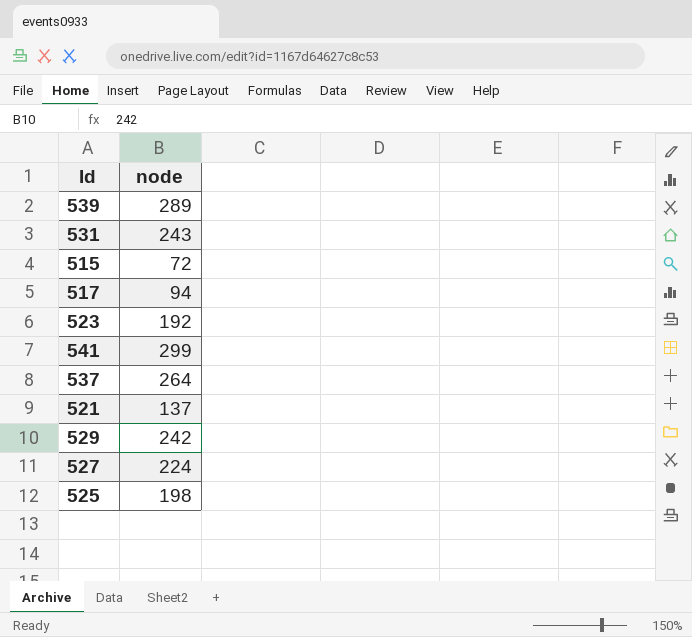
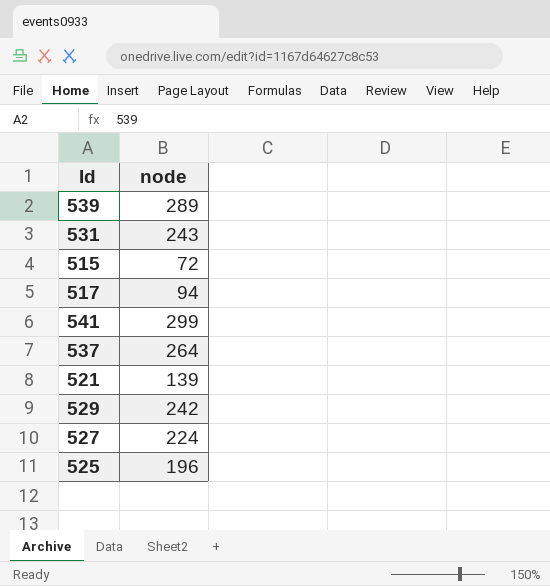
row 523: 192 -> none
521 | node: 137 -> 139
525 | node: 198 -> 196

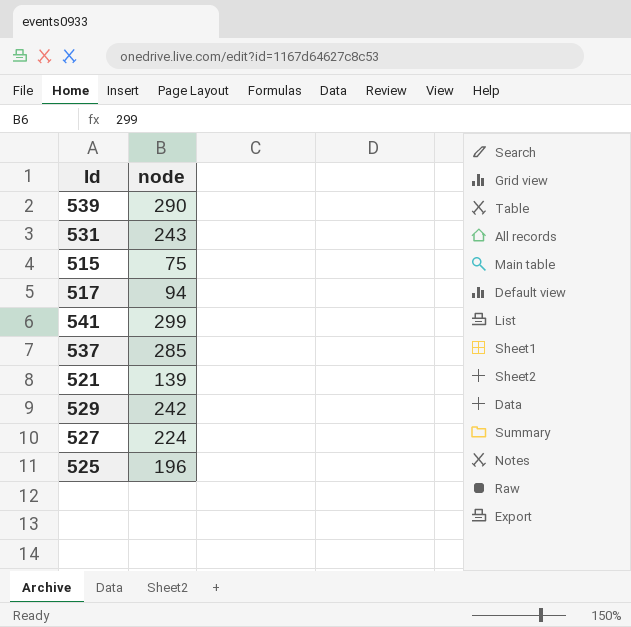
539 | node: 289 -> 290
515 | node: 72 -> 75
537 | node: 264 -> 285

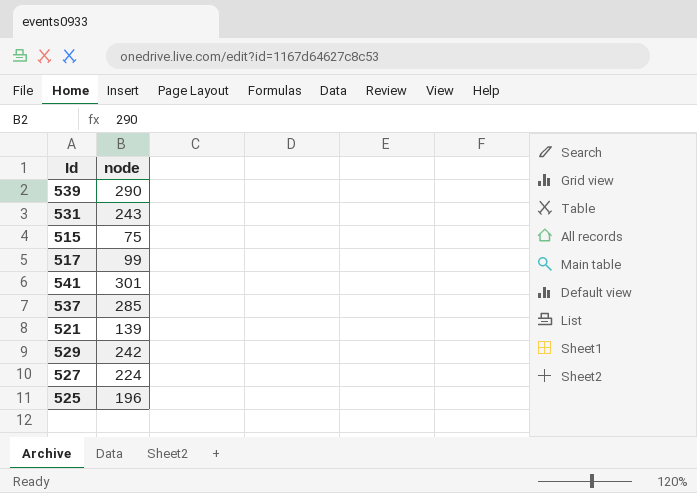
517 | node: 94 -> 99
541 | node: 299 -> 301

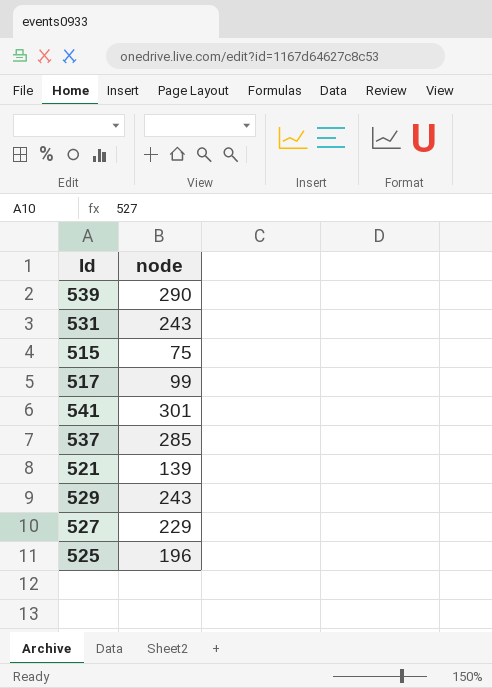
529 | node: 242 -> 243
527 | node: 224 -> 229

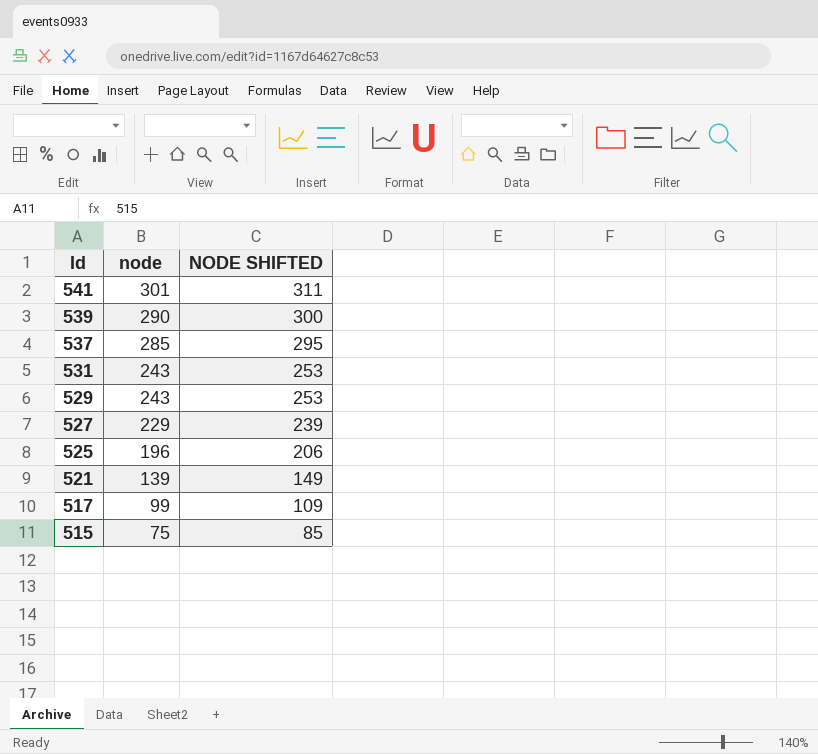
row order: none -> Id descending
column NODE SHIFTED | formula: none -> [node] + 10

